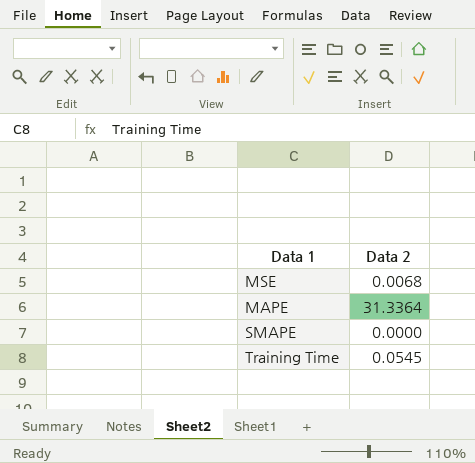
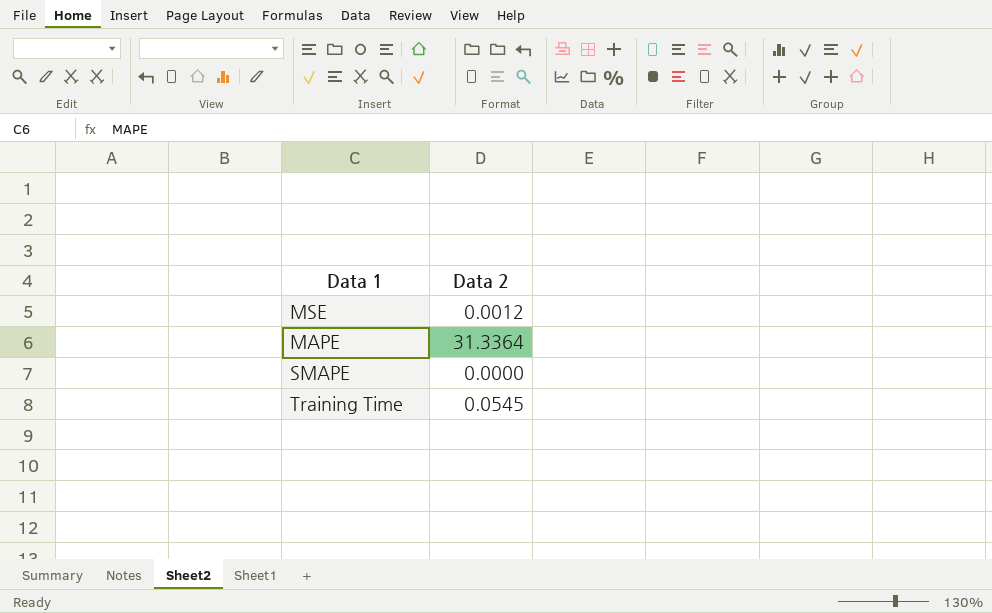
MSE | Data 2: 0.0068 -> 0.0012

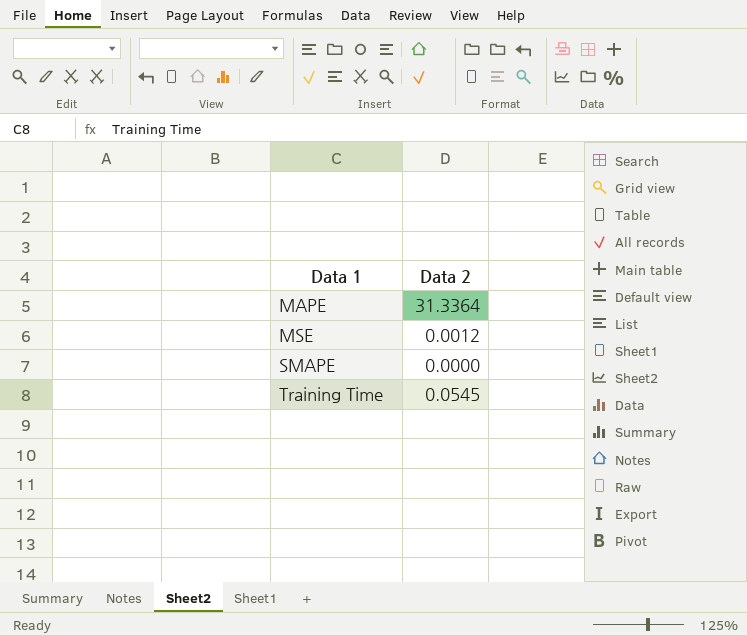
row order: none -> Data 1 ascending

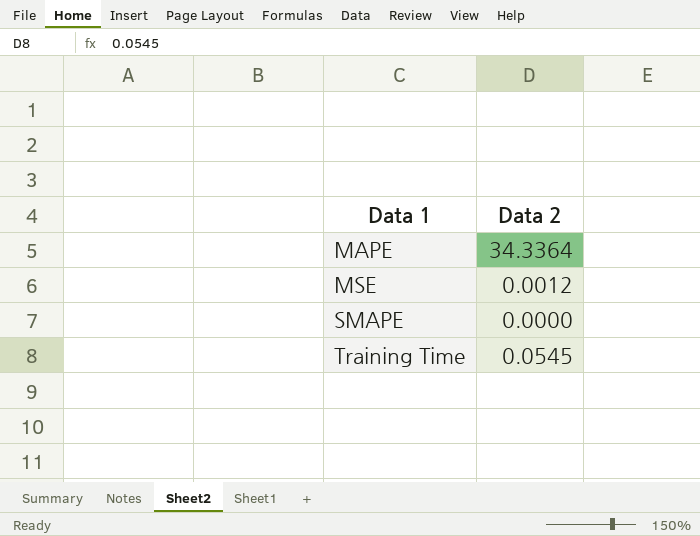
MAPE | Data 2: 31.3364 -> 34.3364

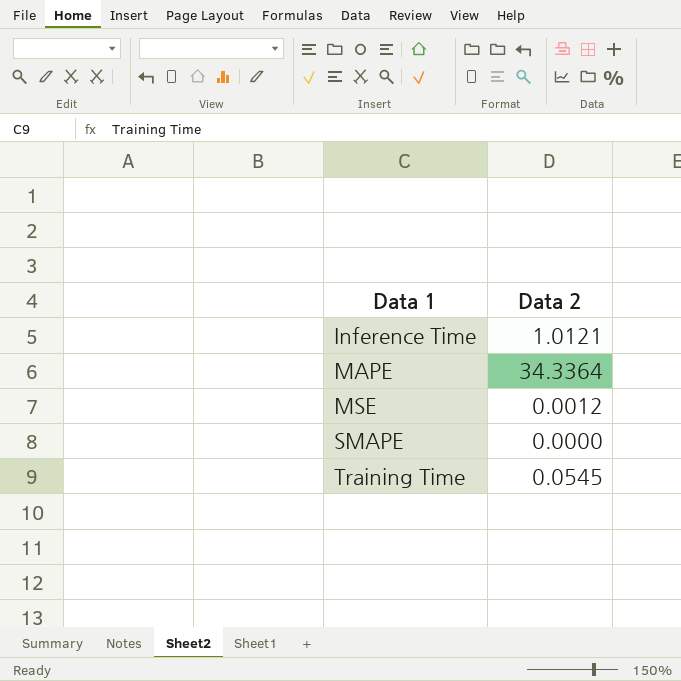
row Inference Time: none -> 1.0121

